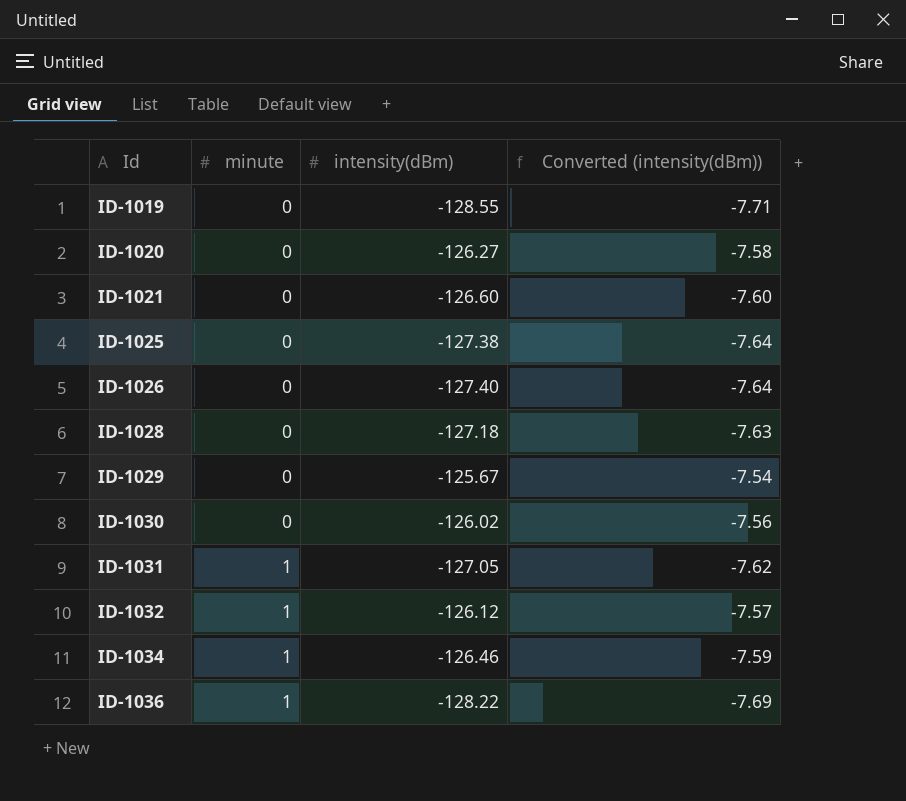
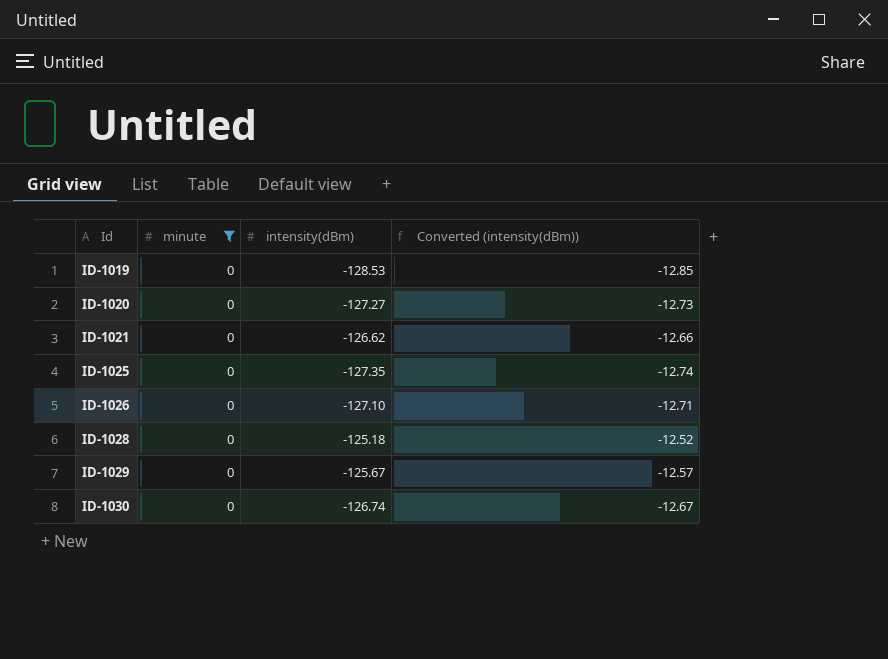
filter: none -> minute = 0
column Converted (intensity(dBm)) | formula: [intensity(dBm)] * 0.06 -> [intensity(dBm)] * 0.1
ID-1019 | intensity(dBm): -128.55 -> -128.53
ID-1020 | intensity(dBm): -126.27 -> -127.27
ID-1021 | intensity(dBm): -126.60 -> -126.62
ID-1025 | intensity(dBm): -127.38 -> -127.35
ID-1026 | intensity(dBm): -127.40 -> -127.10
ID-1028 | intensity(dBm): -127.18 -> -125.18
ID-1030 | intensity(dBm): -126.02 -> -126.74

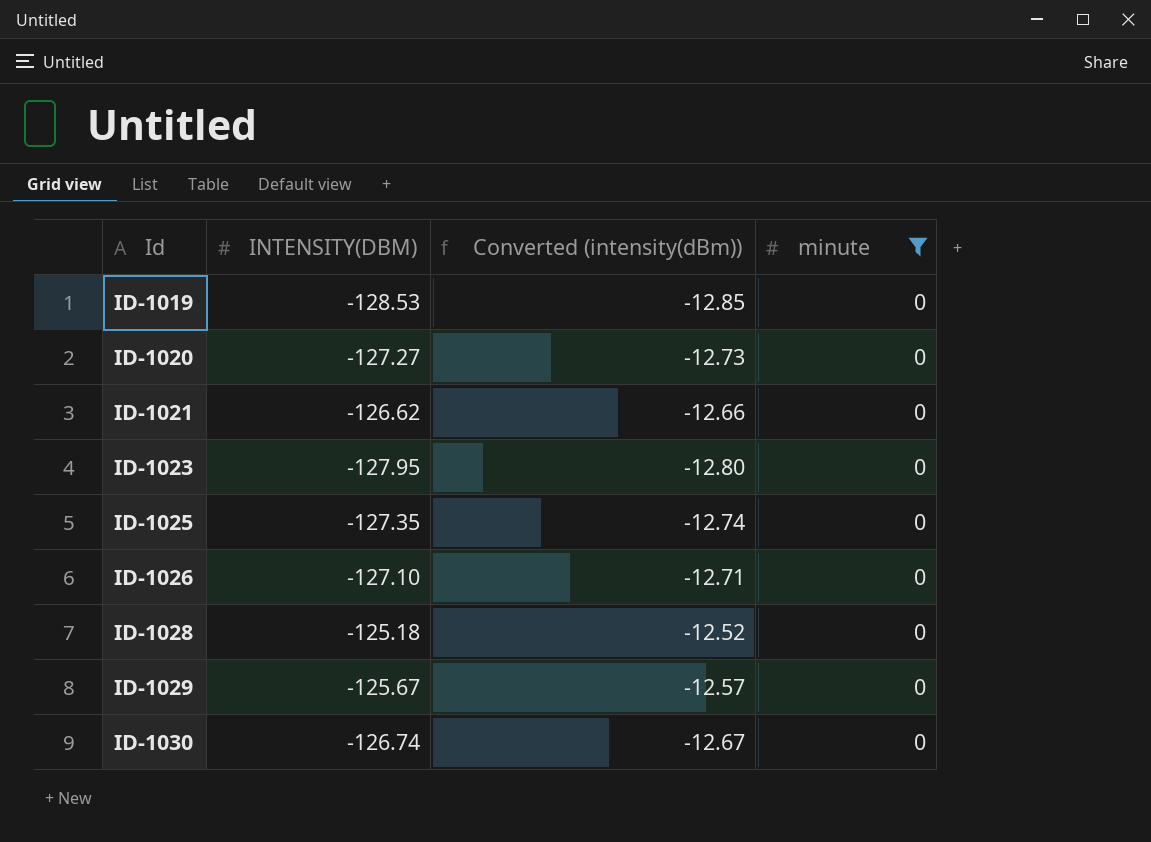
column name: intensity(dBm) -> INTENSITY(DBM)
column minute | position: 2 -> 4
row ID-1023: none -> -127.95 | -12.80 | 0

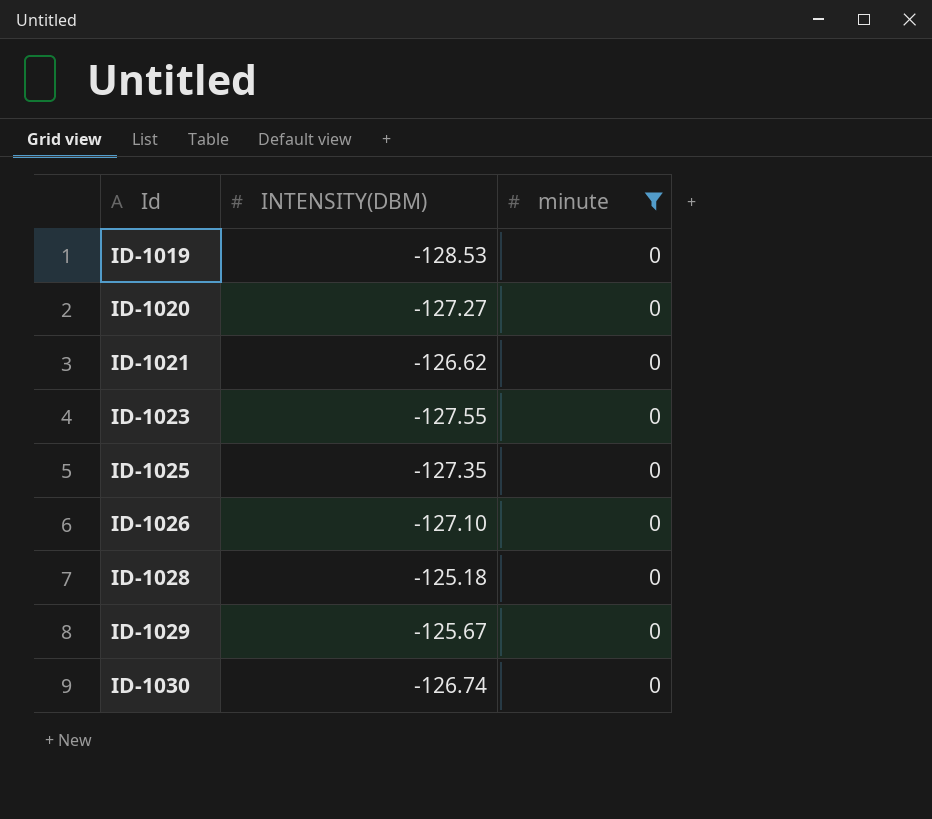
column Converted (intensity(dBm)) | formula: [INTENSITY(DBM)] * 0.1 -> none
ID-1023 | INTENSITY(DBM): -127.95 -> -127.55

